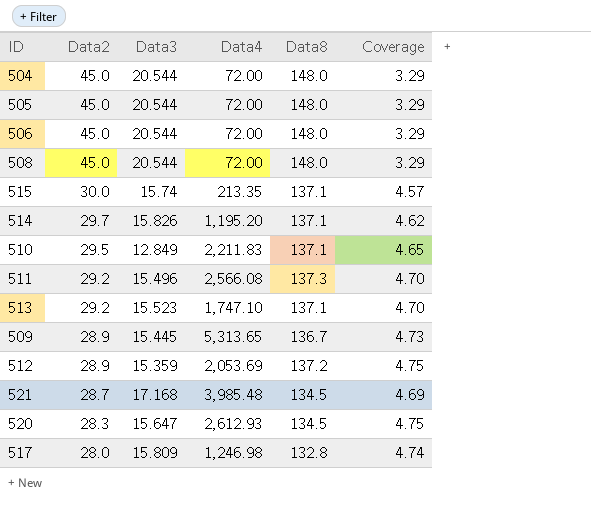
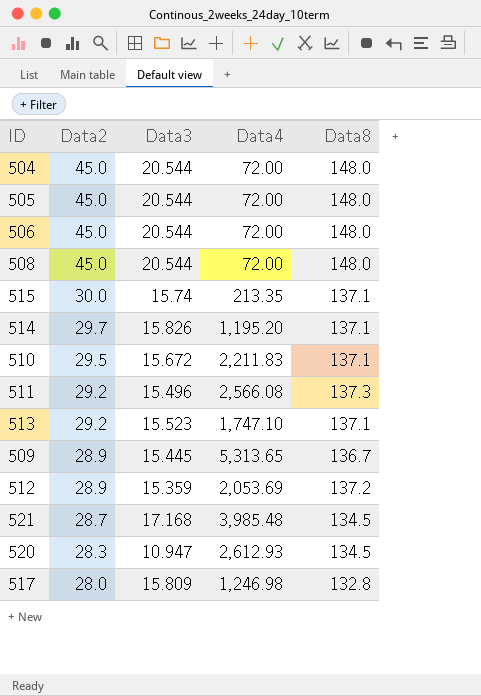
column Coverage | formula: [Data8] / [Data2] -> none
510 | Data3: 12.849 -> 15.672
520 | Data3: 15.647 -> 10.947

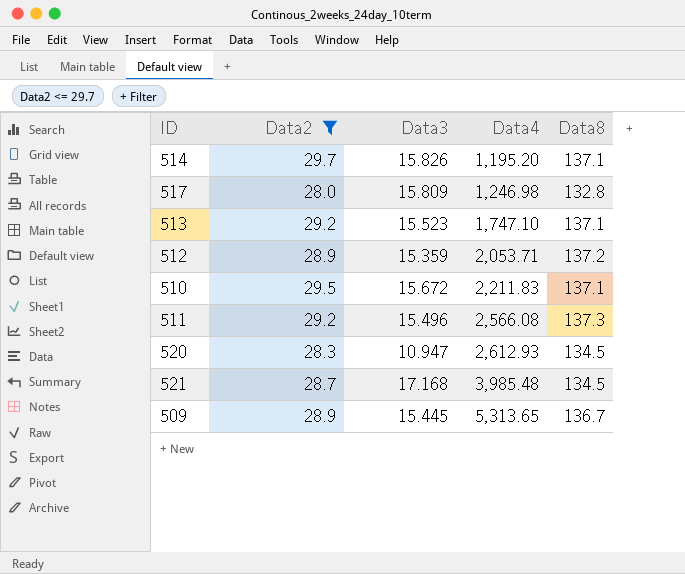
filter: none -> Data2 <= 29.7
row order: Data2 descending -> Data4 ascending
512 | Data4: 2,053.69 -> 2,053.71

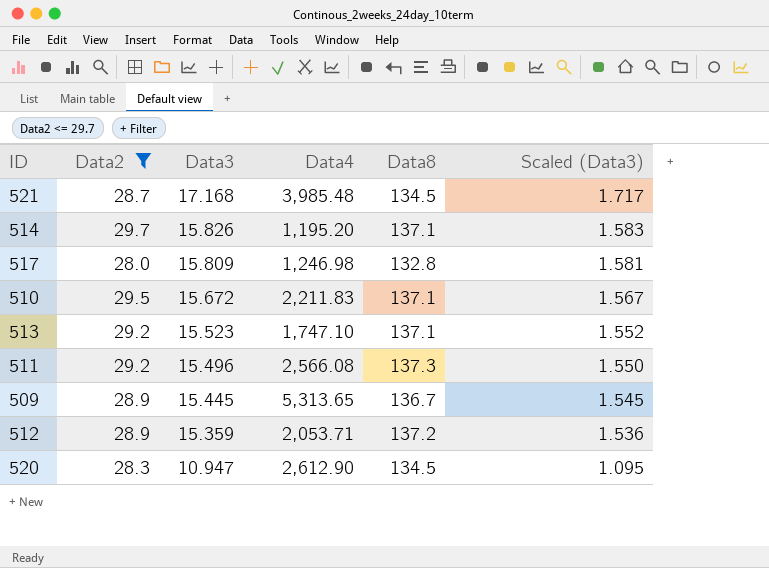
row order: Data4 ascending -> Data3 descending
column Scaled (Data3) | formula: none -> [Data3] * 0.1
520 | Data4: 2,612.93 -> 2,612.90

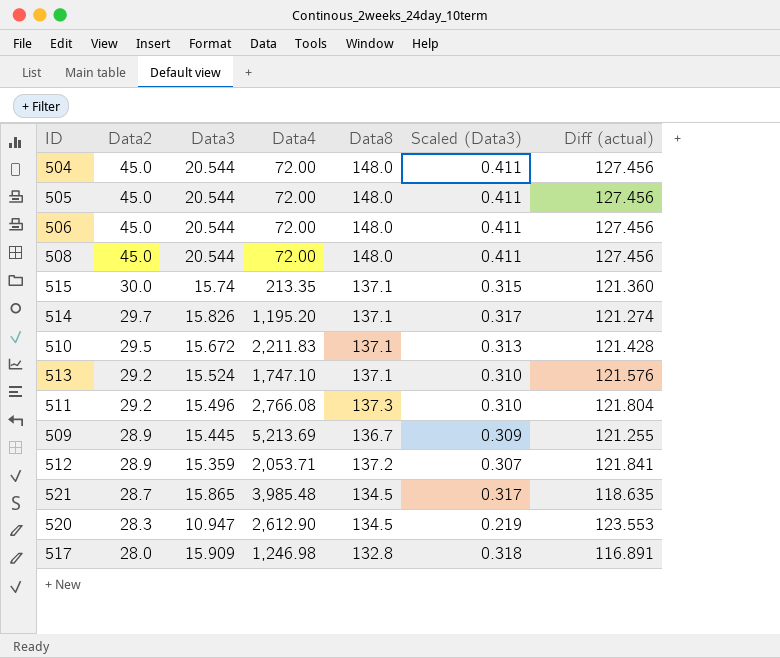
filter: Data2 <= 29.7 -> none
row order: Data3 descending -> Data2 descending
column Scaled (Data3) | formula: [Data3] * 0.1 -> [Data3] * 0.02
column Diff (actual) | formula: none -> [Data8] - [Data3]
513 | Data3: 15.523 -> 15.524
511 | Data4: 2,566.08 -> 2,766.08
509 | Data4: 5,313.65 -> 5,213.69
521 | Data3: 17.168 -> 15.865
517 | Data3: 15.809 -> 15.909

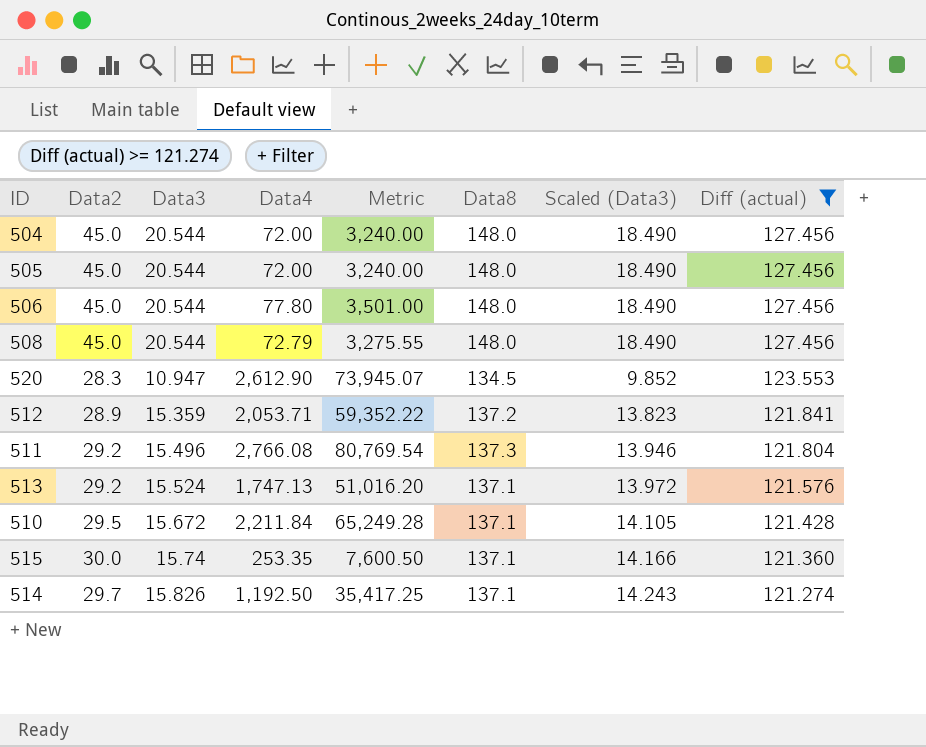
filter: none -> Diff (actual) >= 121.274
row order: Data2 descending -> Diff (actual) descending
column Metric | formula: none -> [Data2] * [Data4]
column Scaled (Data3) | formula: [Data3] * 0.02 -> [Data3] * 0.9
506 | Data4: 72.00 -> 77.80
508 | Data4: 72.00 -> 72.79
513 | Data4: 1,747.10 -> 1,747.13
510 | Data4: 2,211.83 -> 2,211.84
515 | Data4: 213.35 -> 253.35
514 | Data4: 1,195.20 -> 1,192.50

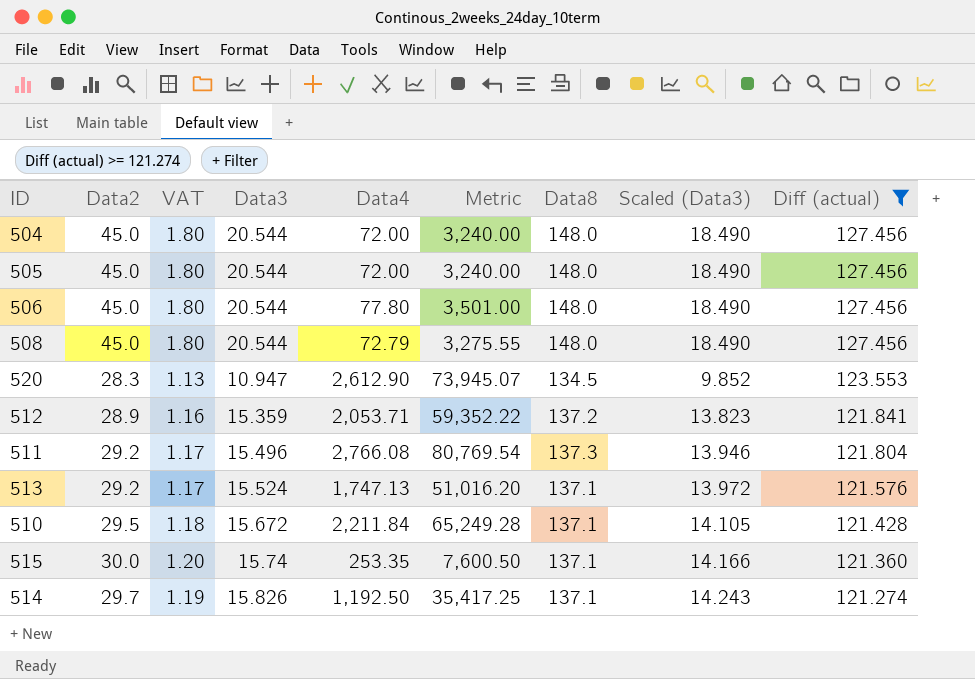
column VAT | formula: none -> [Data2] * 0.04

